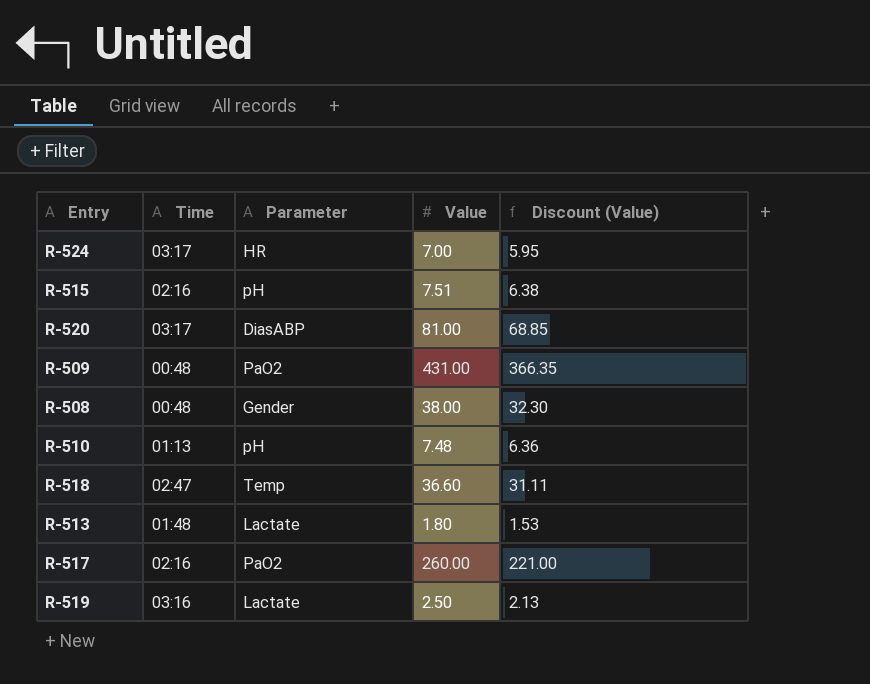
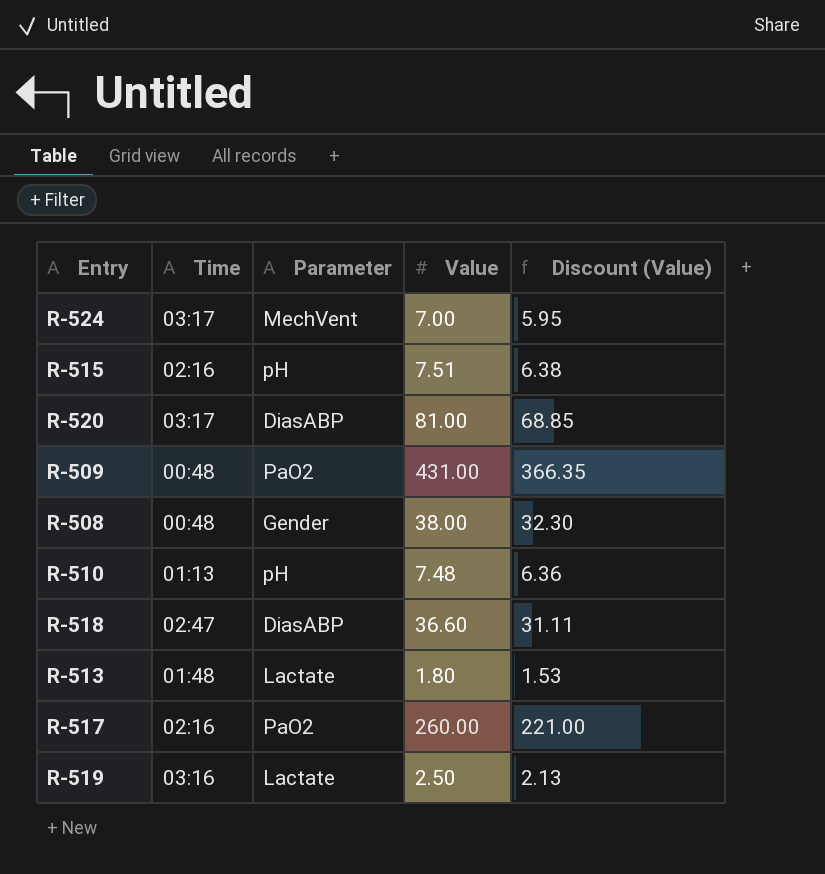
R-524 | Parameter: HR -> MechVent
R-518 | Parameter: Temp -> DiasABP

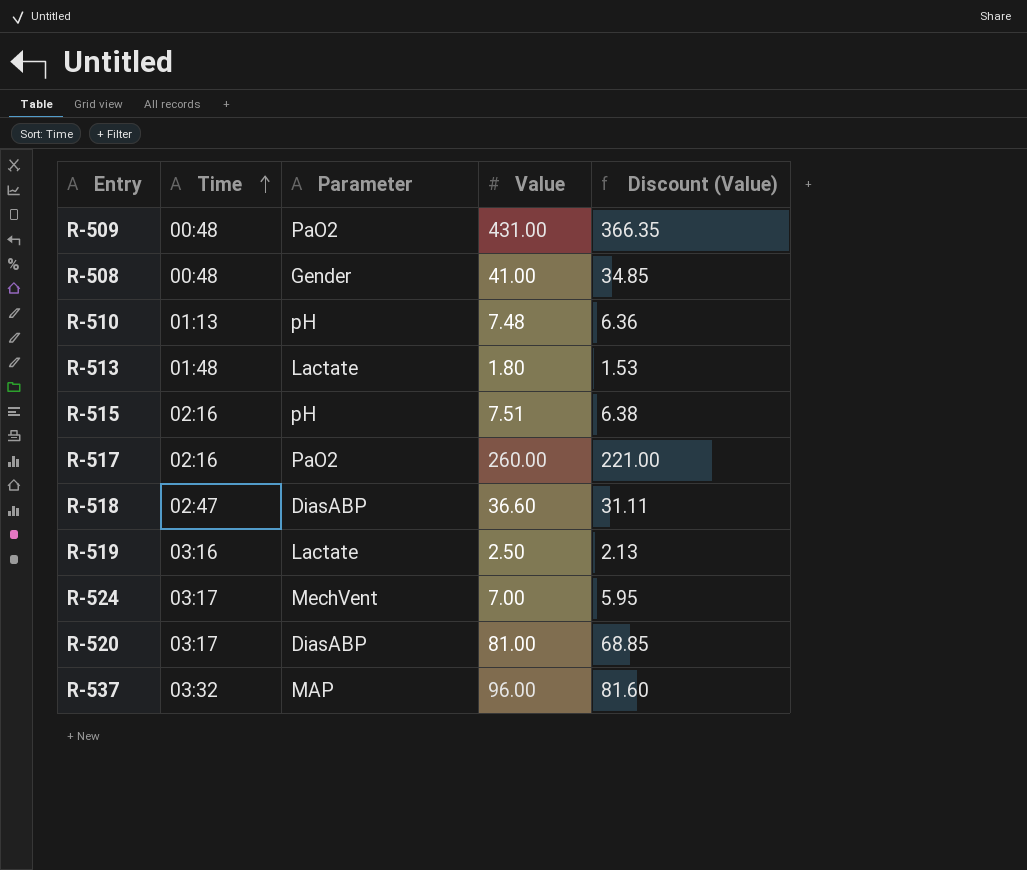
row order: none -> Time ascending
R-508 | Value: 38.00 -> 41.00
R-508 | Discount (Value): 32.30 -> 34.85
row R-537: none -> 03:32 | MAP | 96.00 | 81.60

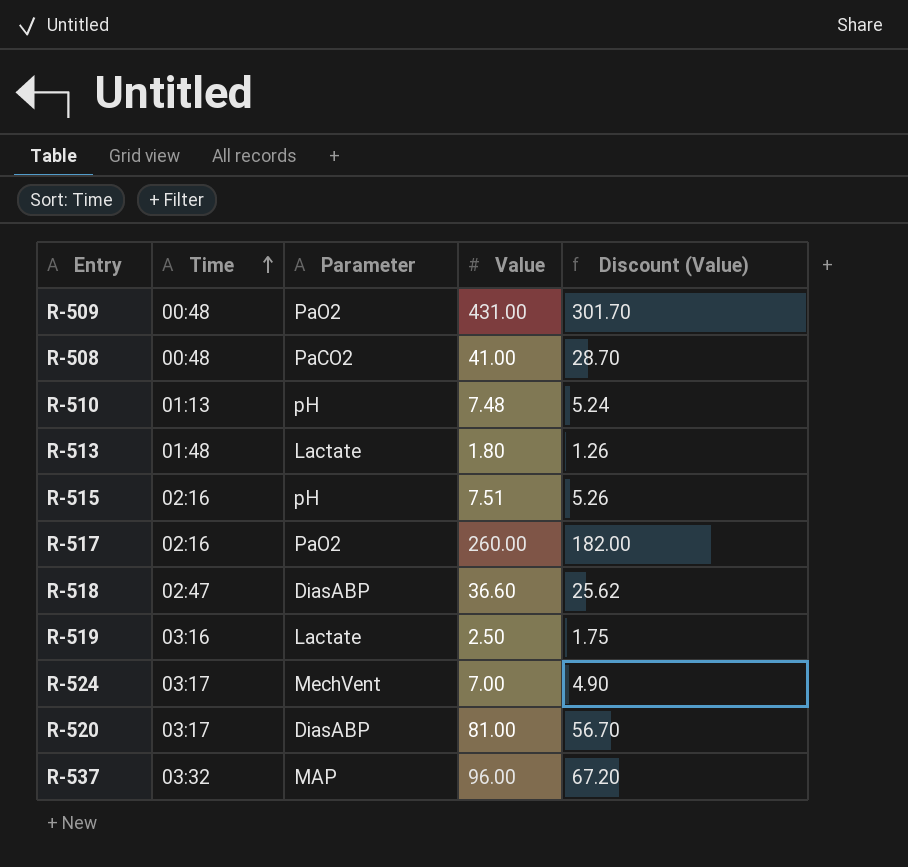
column Discount (Value) | formula: [Value] * 0.85 -> [Value] * 0.7
R-508 | Parameter: Gender -> PaCO2

